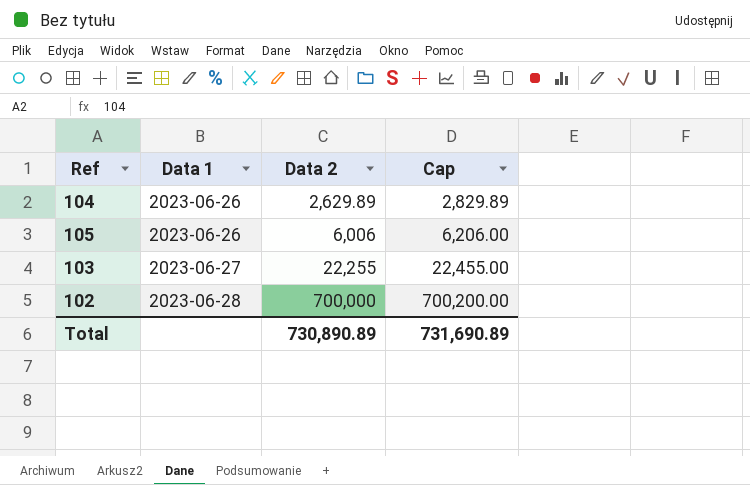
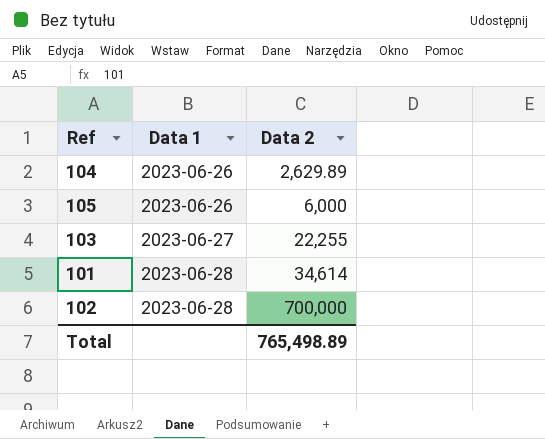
column Cap | formula: [Data 2] + 200 -> none
105 | Data 2: 6,006 -> 6,000
row 101: none -> 2023-06-28 | 34,614
Total | Data 2: 730,890.89 -> 765,498.89

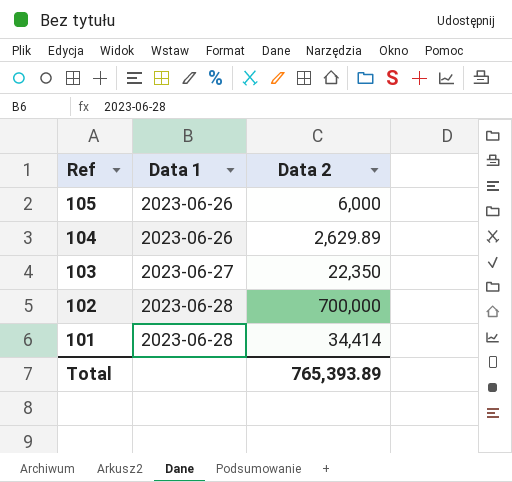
row order: Data 1 ascending -> Ref descending
103 | Data 2: 22,255 -> 22,350
101 | Data 2: 34,614 -> 34,414
Total | Data 2: 765,498.89 -> 765,393.89

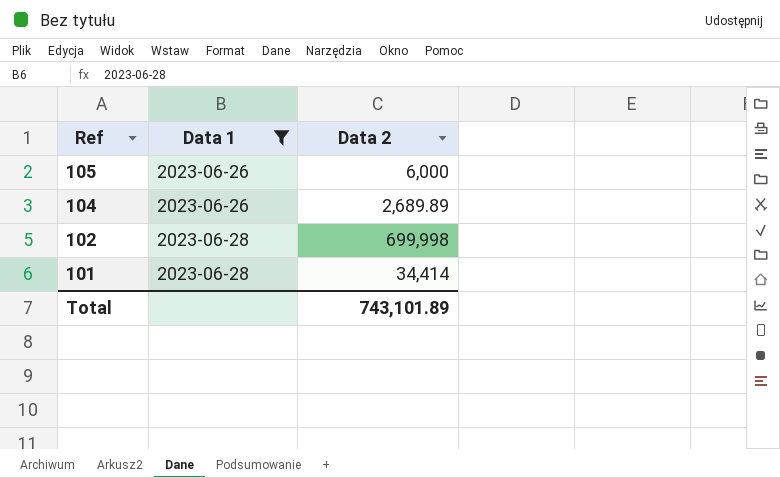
filter: none -> Data 1 != 2023-06-27
104 | Data 2: 2,629.89 -> 2,689.89
102 | Data 2: 700,000 -> 699,998
Total | Data 2: 765,393.89 -> 743,101.89

